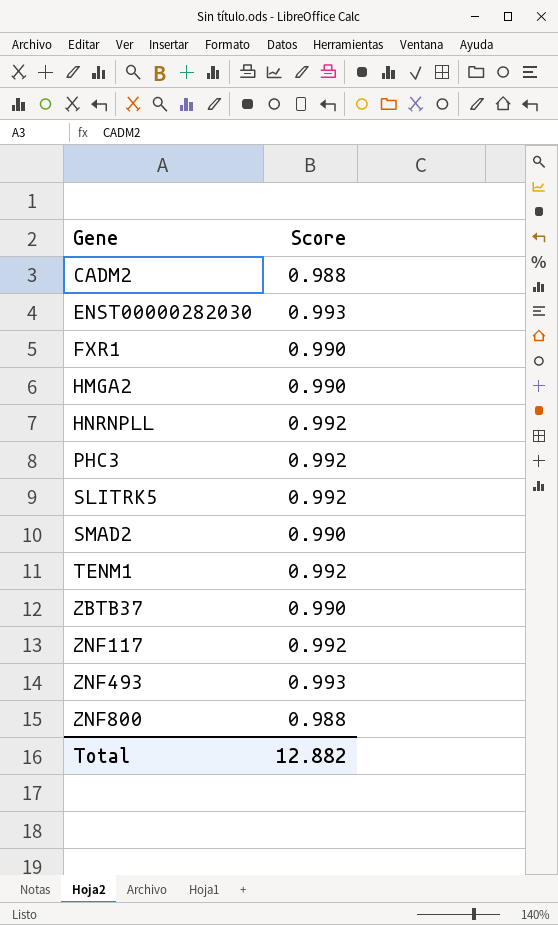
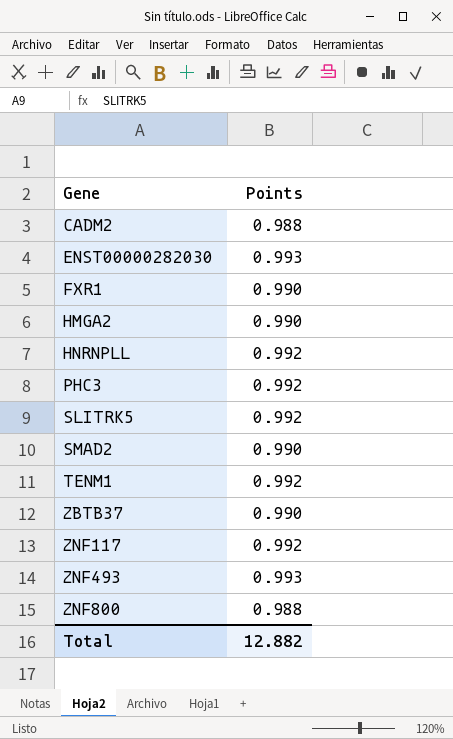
column name: Score -> Points

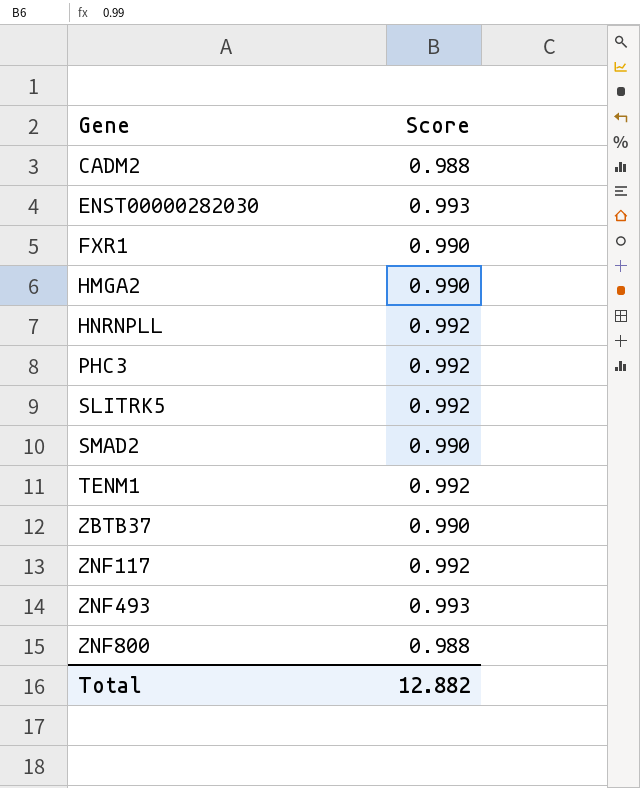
column name: Points -> Score

